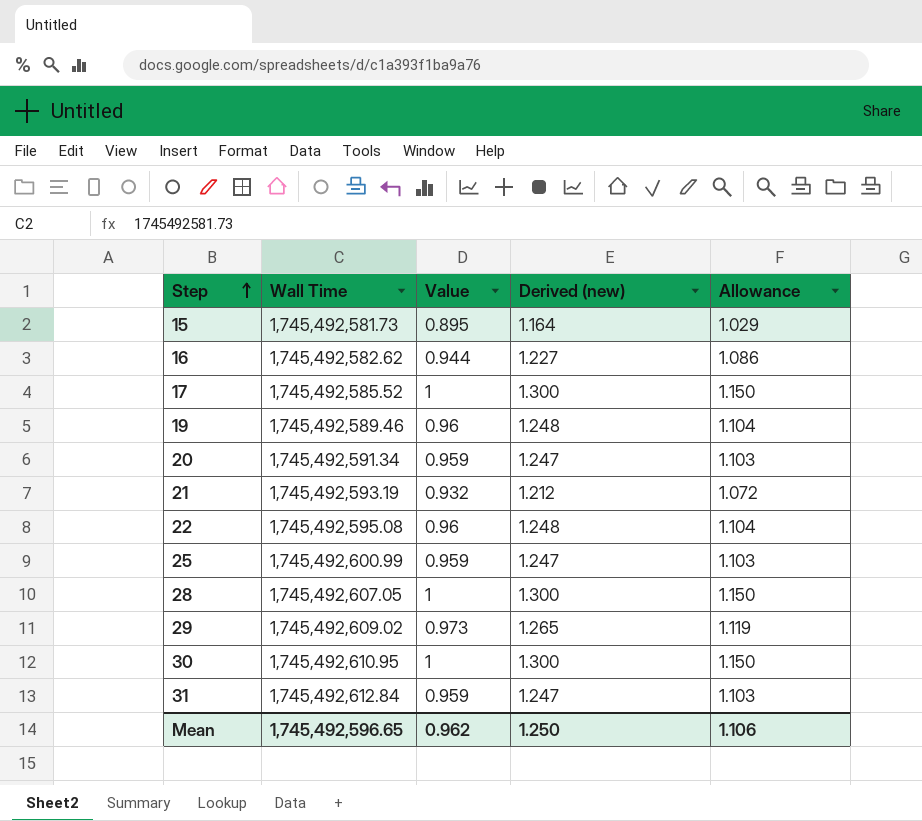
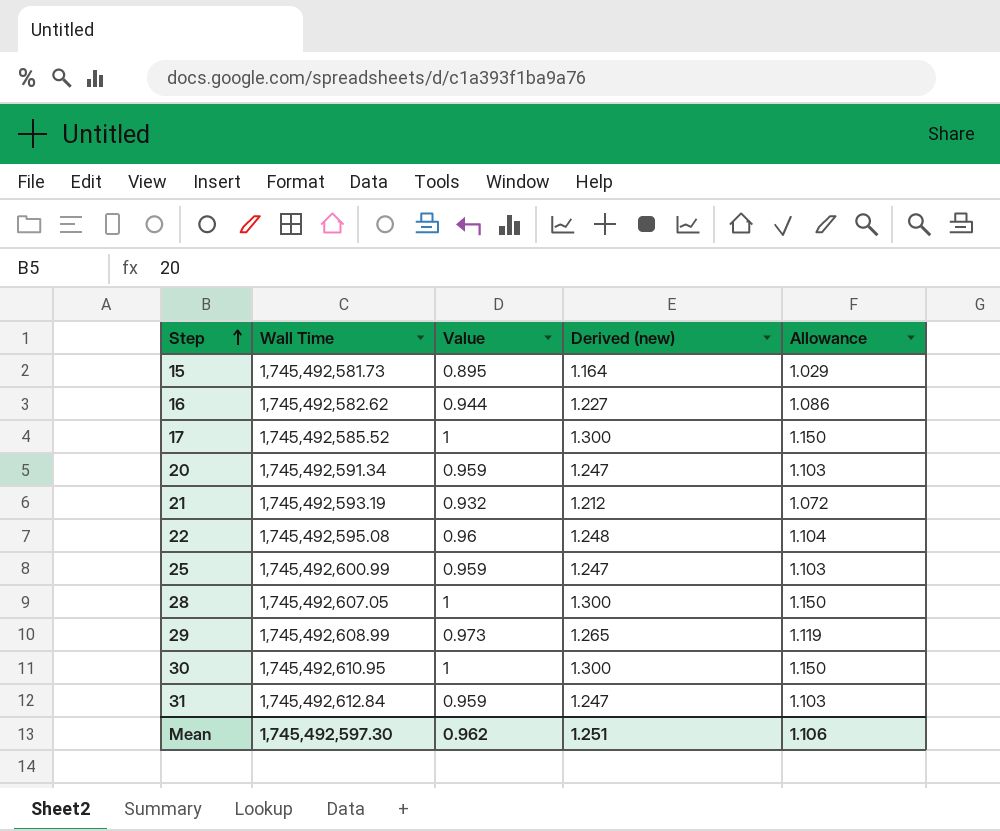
row 19: 1,745,492,589.46 | 0.96 | 1.248 | 1.104 -> none
29 | Wall Time: 1,745,492,609.02 -> 1,745,492,608.99
Mean | Wall Time: 1,745,492,596.65 -> 1,745,492,597.30
Mean | Derived (new): 1.250 -> 1.251

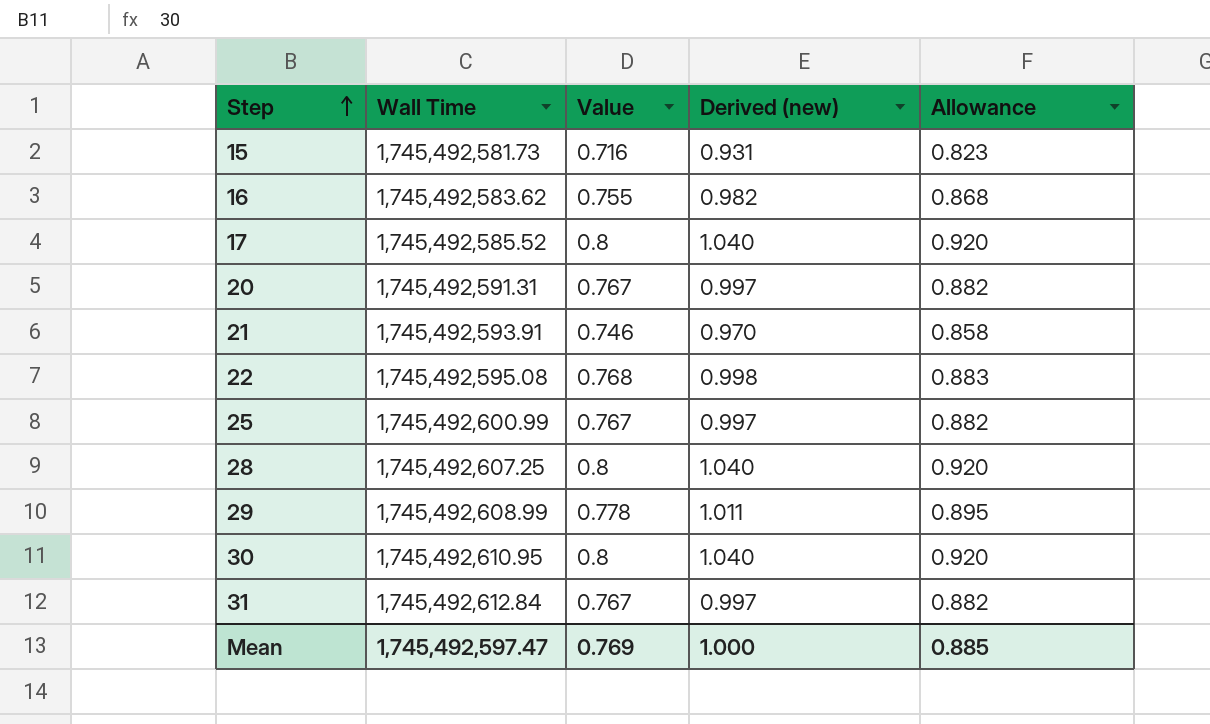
15 | Value: 0.895 -> 0.716
15 | Derived (new): 1.164 -> 0.931
15 | Allowance: 1.029 -> 0.823
16 | Wall Time: 1,745,492,582.62 -> 1,745,492,583.62
16 | Value: 0.944 -> 0.755
16 | Derived (new): 1.227 -> 0.982
16 | Allowance: 1.086 -> 0.868
17 | Value: 1 -> 0.8
17 | Derived (new): 1.300 -> 1.040
17 | Allowance: 1.150 -> 0.920
20 | Wall Time: 1,745,492,591.34 -> 1,745,492,591.31
20 | Value: 0.959 -> 0.767
20 | Derived (new): 1.247 -> 0.997
20 | Allowance: 1.103 -> 0.882
21 | Wall Time: 1,745,492,593.19 -> 1,745,492,593.91
21 | Value: 0.932 -> 0.746
21 | Derived (new): 1.212 -> 0.970
21 | Allowance: 1.072 -> 0.858
22 | Value: 0.96 -> 0.768
22 | Derived (new): 1.248 -> 0.998
22 | Allowance: 1.104 -> 0.883
25 | Value: 0.959 -> 0.767
25 | Derived (new): 1.247 -> 0.997
25 | Allowance: 1.103 -> 0.882
28 | Wall Time: 1,745,492,607.05 -> 1,745,492,607.25
28 | Value: 1 -> 0.8
28 | Derived (new): 1.300 -> 1.040
28 | Allowance: 1.150 -> 0.920
29 | Value: 0.973 -> 0.778
29 | Derived (new): 1.265 -> 1.011
29 | Allowance: 1.119 -> 0.895
30 | Value: 1 -> 0.8
30 | Derived (new): 1.300 -> 1.040
30 | Allowance: 1.150 -> 0.920
31 | Value: 0.959 -> 0.767
31 | Derived (new): 1.247 -> 0.997
31 | Allowance: 1.103 -> 0.882
Mean | Wall Time: 1,745,492,597.30 -> 1,745,492,597.47
Mean | Value: 0.962 -> 0.769
Mean | Derived (new): 1.251 -> 1.000
Mean | Allowance: 1.106 -> 0.885

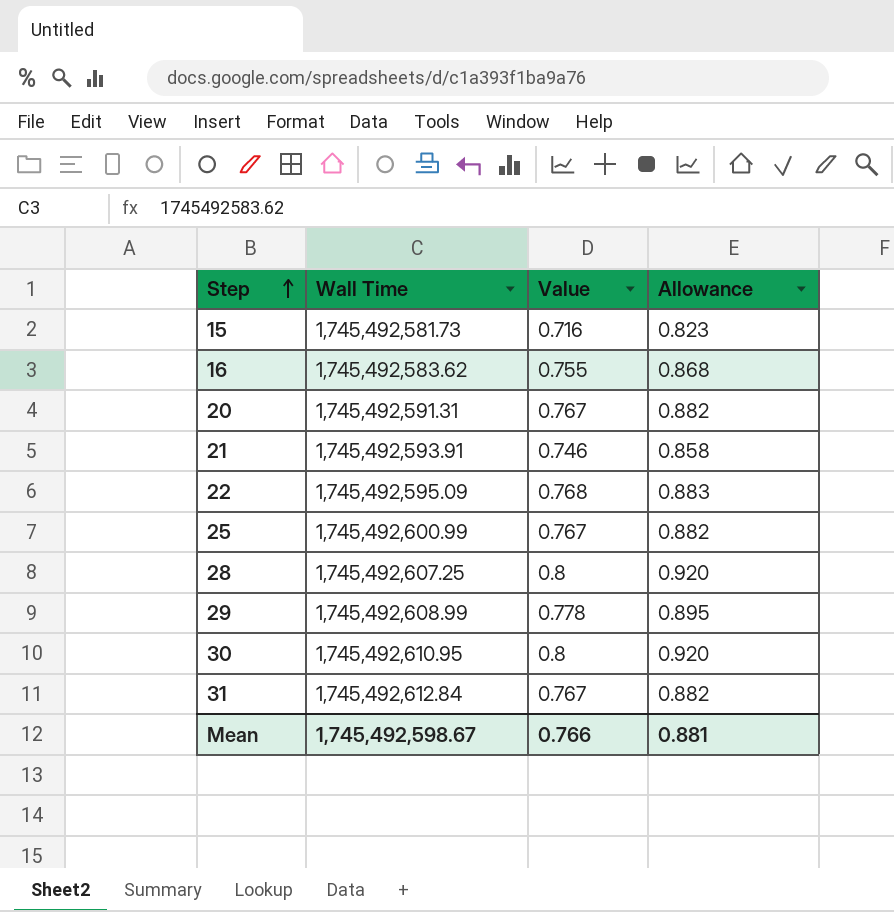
column Derived (new) | formula: [Value] * 1.3 -> none
row 17: 1,745,492,585.52 | 0.8 | 1.040 | 0.920 -> none
22 | Wall Time: 1,745,492,595.08 -> 1,745,492,595.09
Mean | Wall Time: 1,745,492,597.47 -> 1,745,492,598.67
Mean | Value: 0.769 -> 0.766
Mean | Allowance: 0.885 -> 0.881

